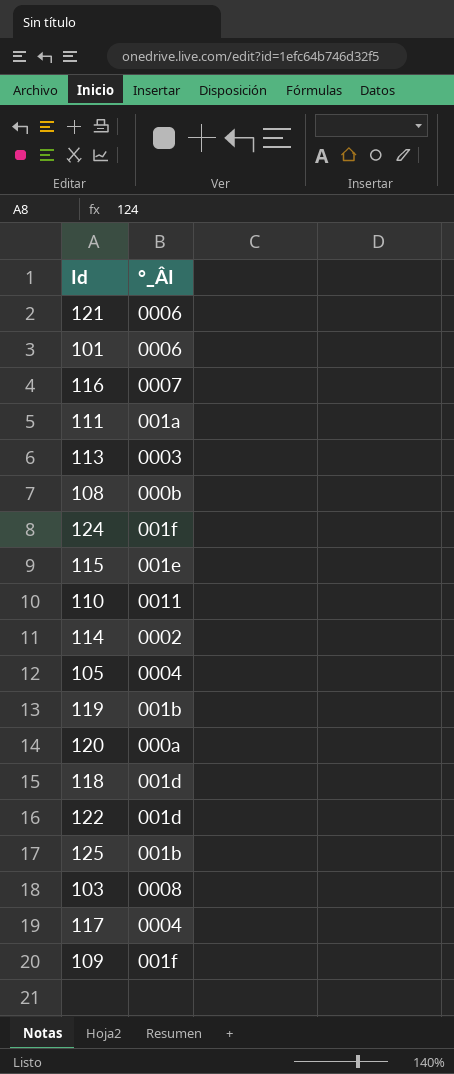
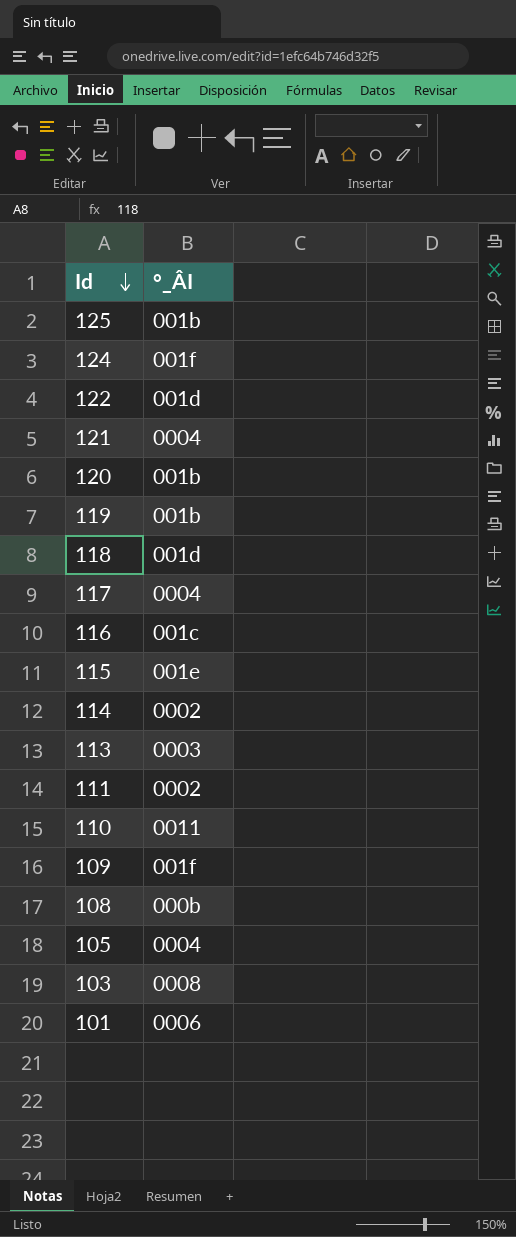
row order: none -> Id descending
121 | °_ÂI: 0006 -> 0004
120 | °_ÂI: 000a -> 001b
116 | °_ÂI: 0007 -> 001c
111 | °_ÂI: 001a -> 0002

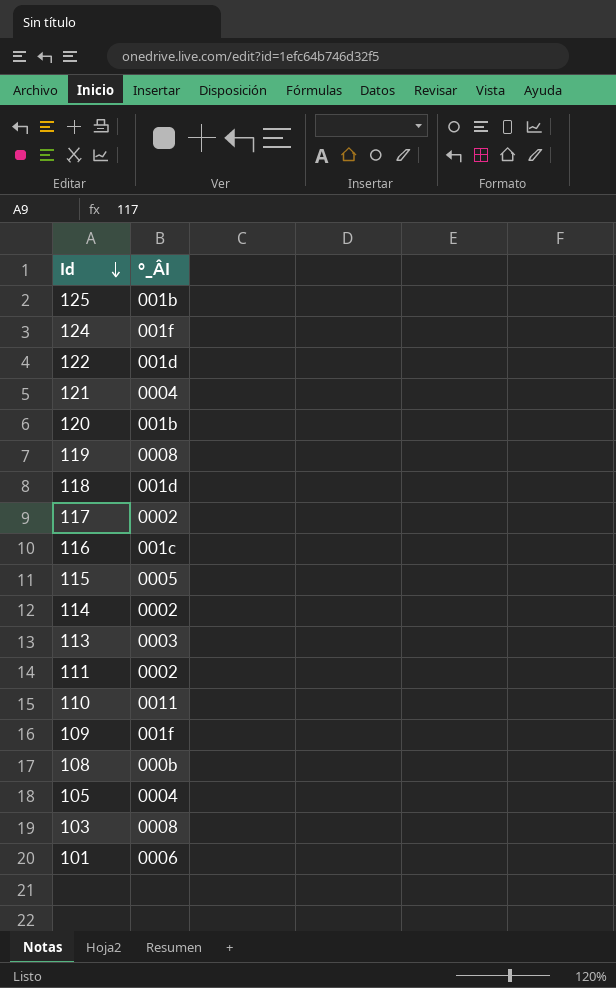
119 | °_ÂI: 001b -> 0008
117 | °_ÂI: 0004 -> 0002
115 | °_ÂI: 001e -> 0005

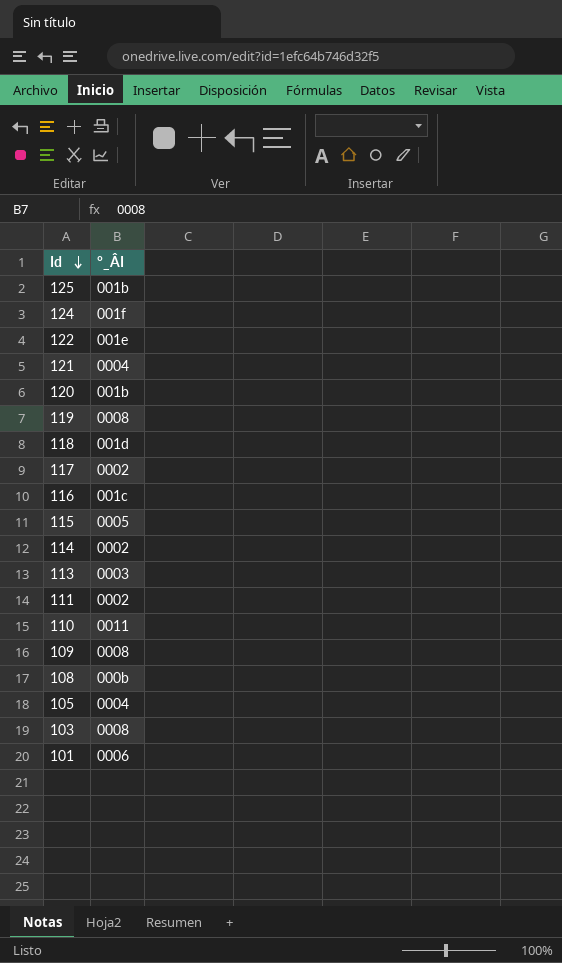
122 | °_ÂI: 001d -> 001e
109 | °_ÂI: 001f -> 0008

